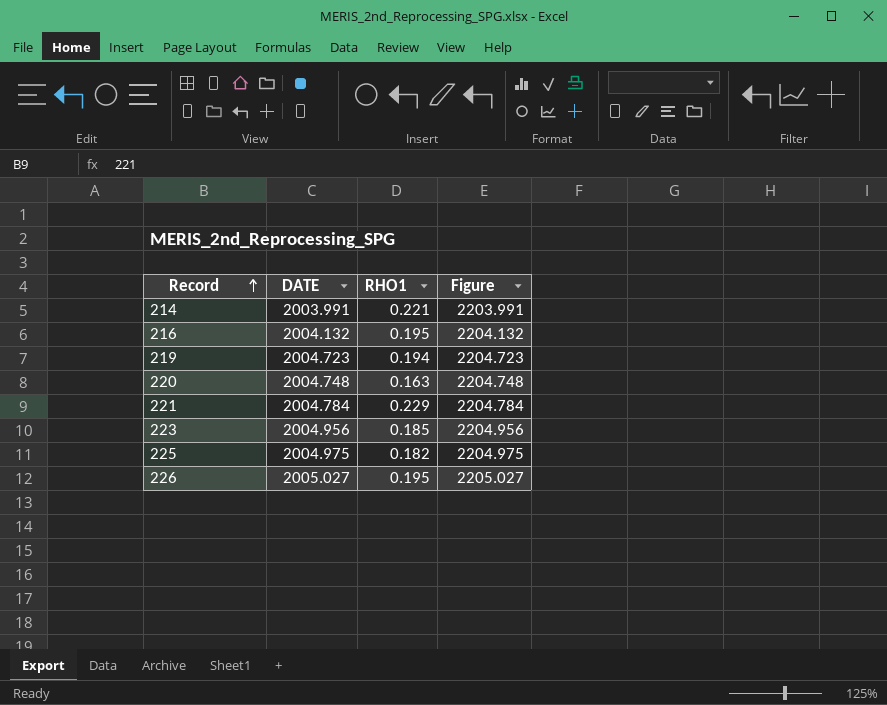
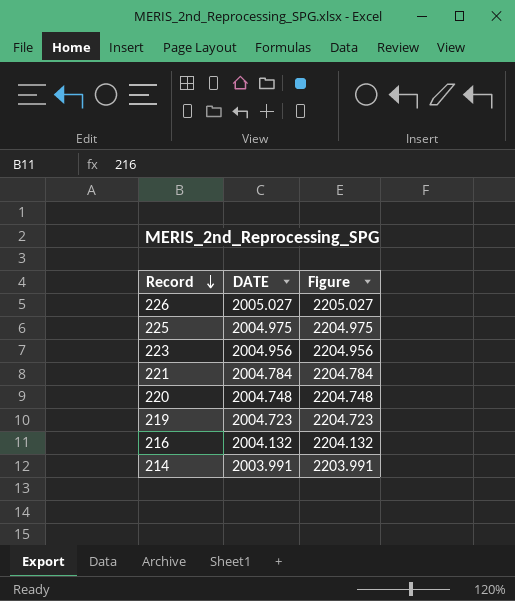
row order: Record ascending -> Record descending
column RHO1 | position: 3 -> none

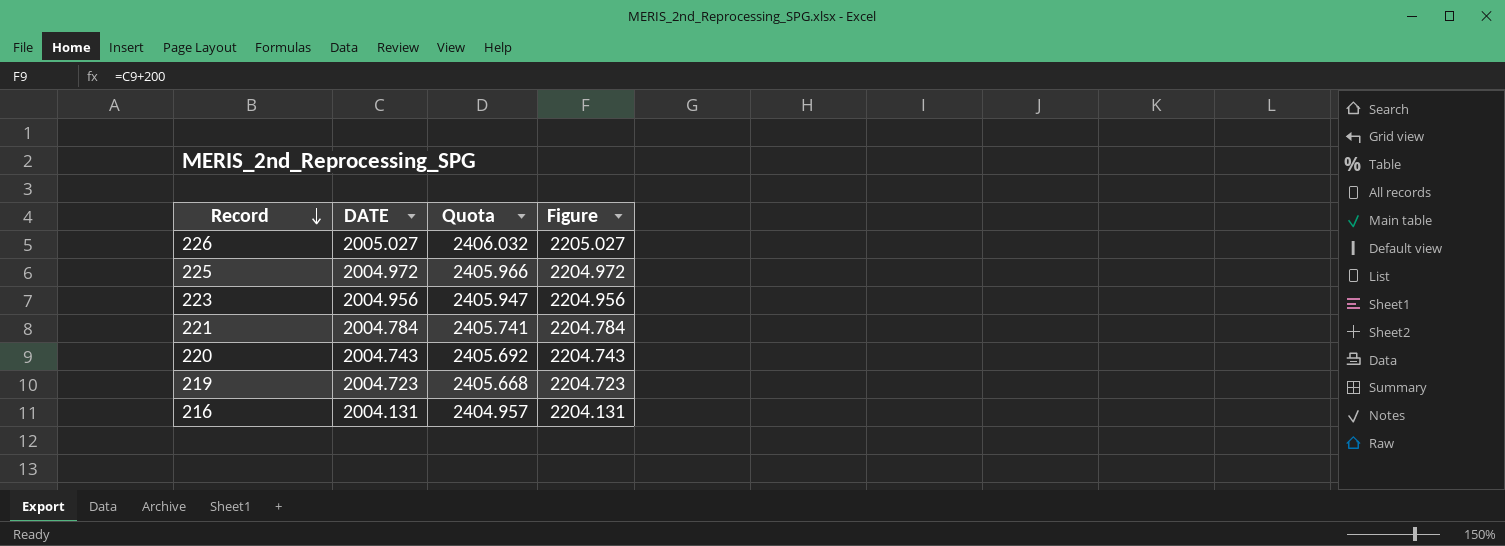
column Quota | formula: none -> [DATE] * 1.2
row 214: 2003.991 | 2203.991 -> none
225 | DATE: 2004.975 -> 2004.972
225 | Figure: 2204.975 -> 2204.972
220 | DATE: 2004.748 -> 2004.743
220 | Figure: 2204.748 -> 2204.743
216 | DATE: 2004.132 -> 2004.131
216 | Figure: 2204.132 -> 2204.131

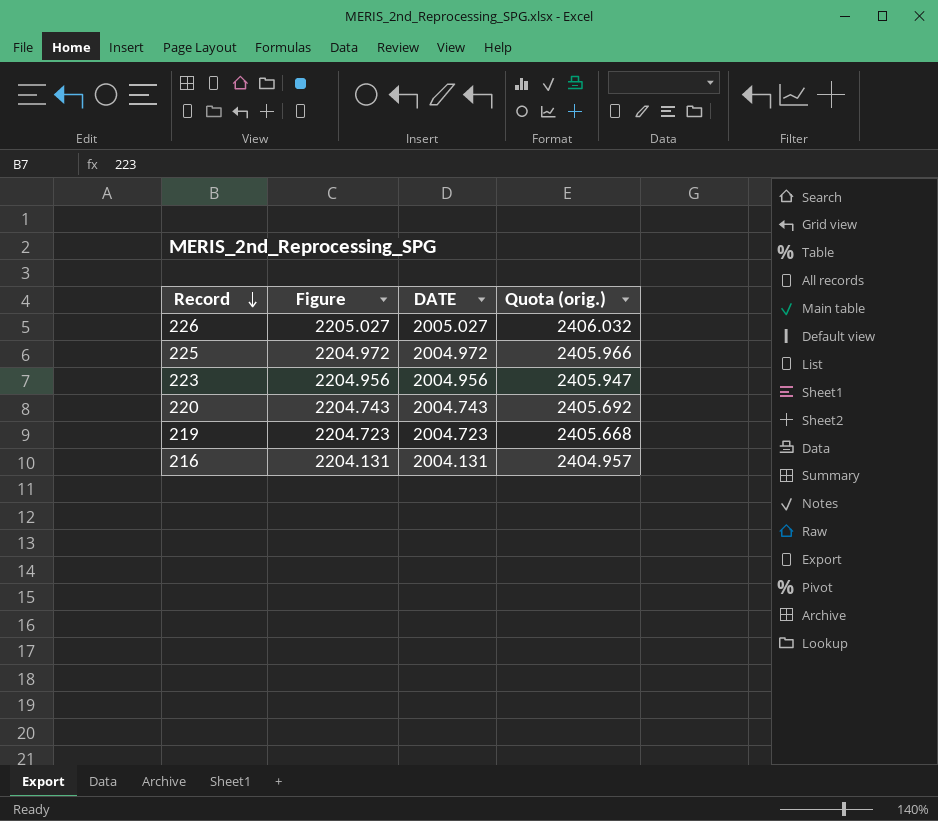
column Figure | position: 4 -> 2
column name: Quota -> Quota (orig.)
row 221: 2004.784 | 2405.741 | 2204.784 -> none

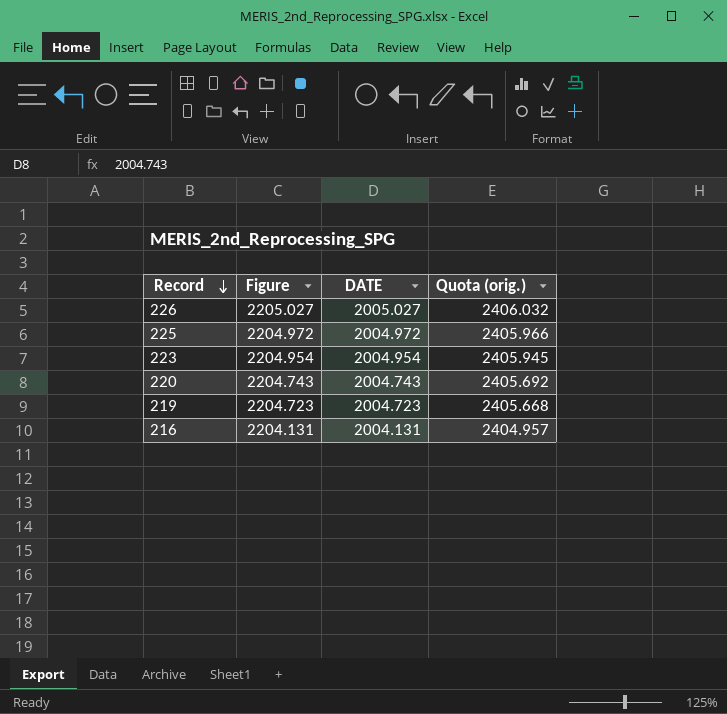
223 | Figure: 2204.956 -> 2204.954
223 | DATE: 2004.956 -> 2004.954
223 | Quota (orig.): 2405.947 -> 2405.945

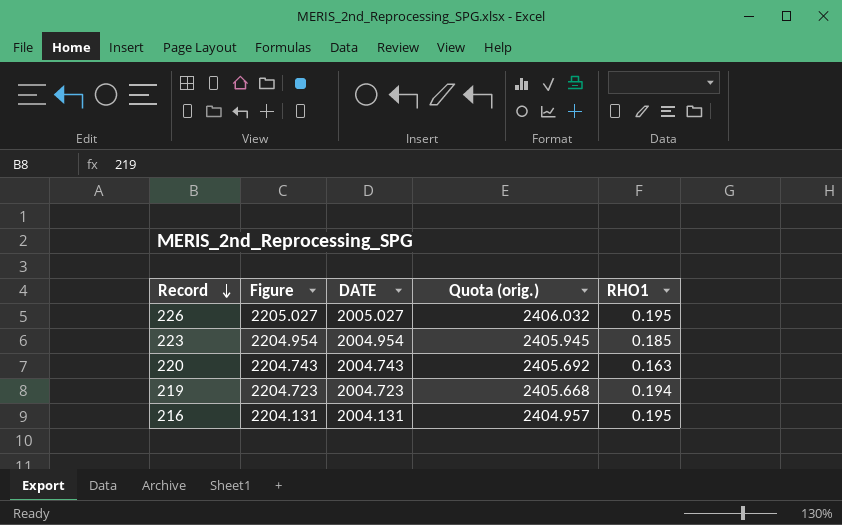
column RHO1 | position: none -> 5
row 225: 2204.972 | 2004.972 | 2405.966 -> none

